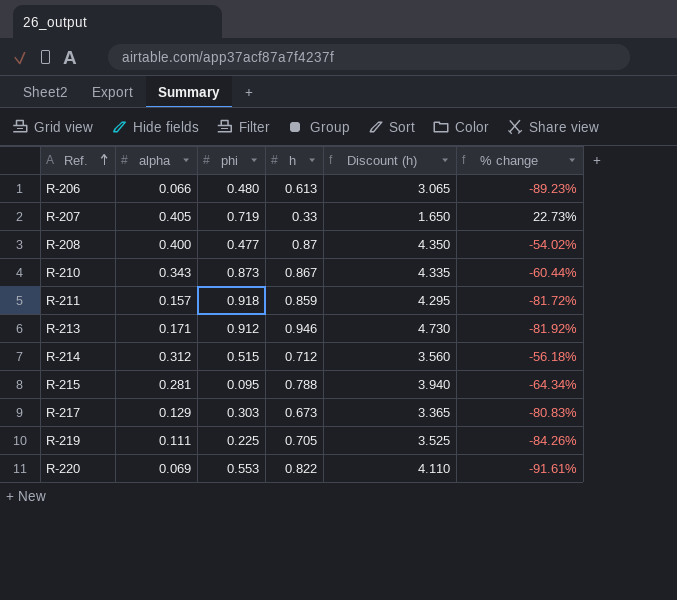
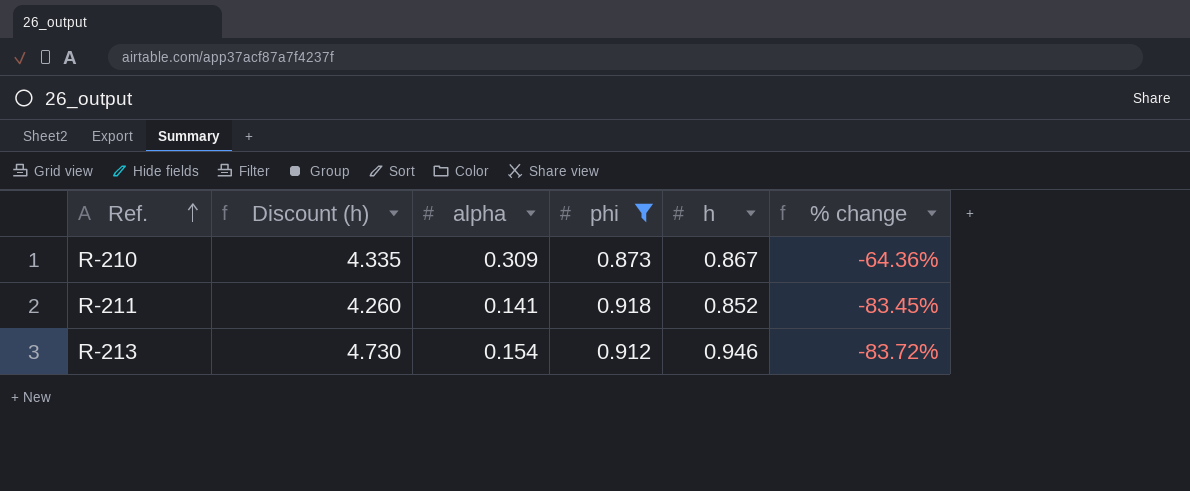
filter: none -> phi >= 0.873
column Discount (h) | position: 5 -> 2
R-210 | alpha: 0.343 -> 0.309
R-210 | % change: -60.44% -> -64.36%
R-211 | Discount (h): 4.295 -> 4.260
R-211 | alpha: 0.157 -> 0.141
R-211 | h: 0.859 -> 0.852
R-211 | % change: -81.72% -> -83.45%
R-213 | alpha: 0.171 -> 0.154
R-213 | % change: -81.92% -> -83.72%

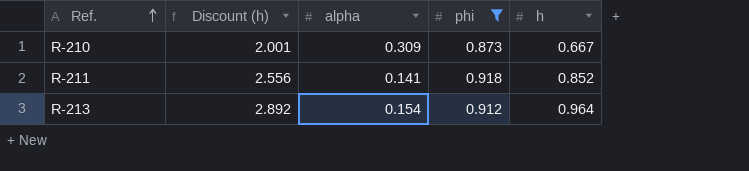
column % change | formula: ([alpha] - [h]) / [h] -> none
column Discount (h) | formula: [h] * 5 -> [h] * 3
R-210 | h: 0.867 -> 0.667
R-213 | h: 0.946 -> 0.964

